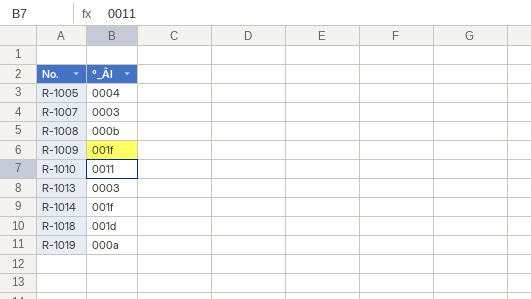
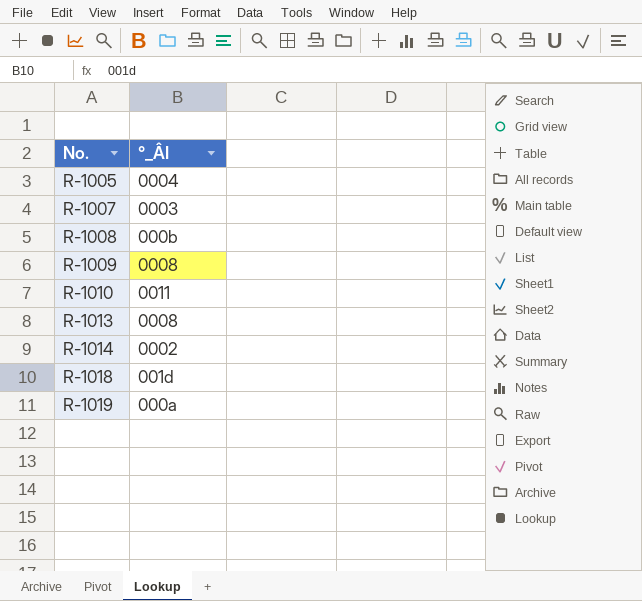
R-1009 | °_ÂI: 001f -> 0008
R-1013 | °_ÂI: 0003 -> 0008
R-1014 | °_ÂI: 001f -> 0002

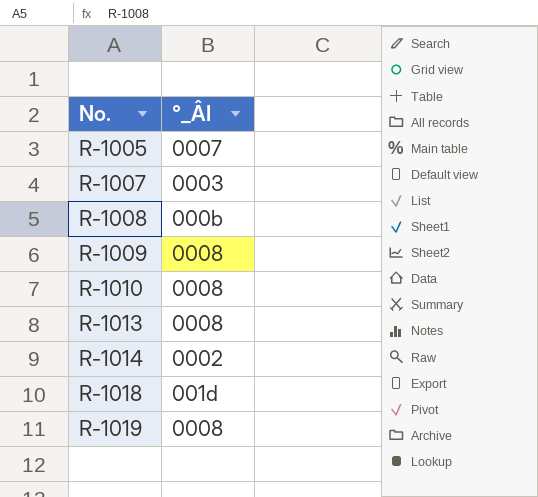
R-1005 | °_ÂI: 0004 -> 0007
R-1010 | °_ÂI: 0011 -> 0008
R-1019 | °_ÂI: 000a -> 0008

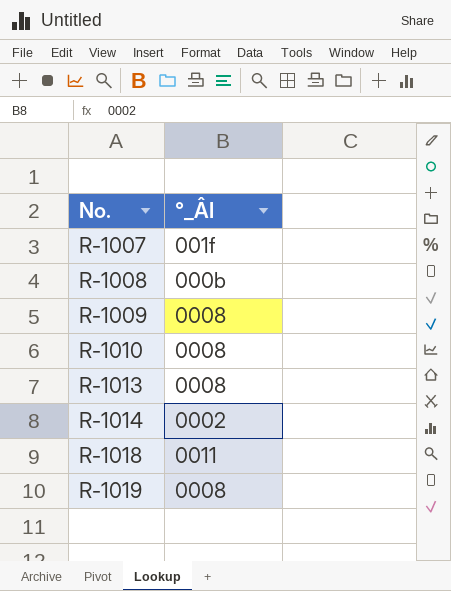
row R-1005: 0007 -> none
R-1007 | °_ÂI: 0003 -> 001f
R-1018 | °_ÂI: 001d -> 0011

